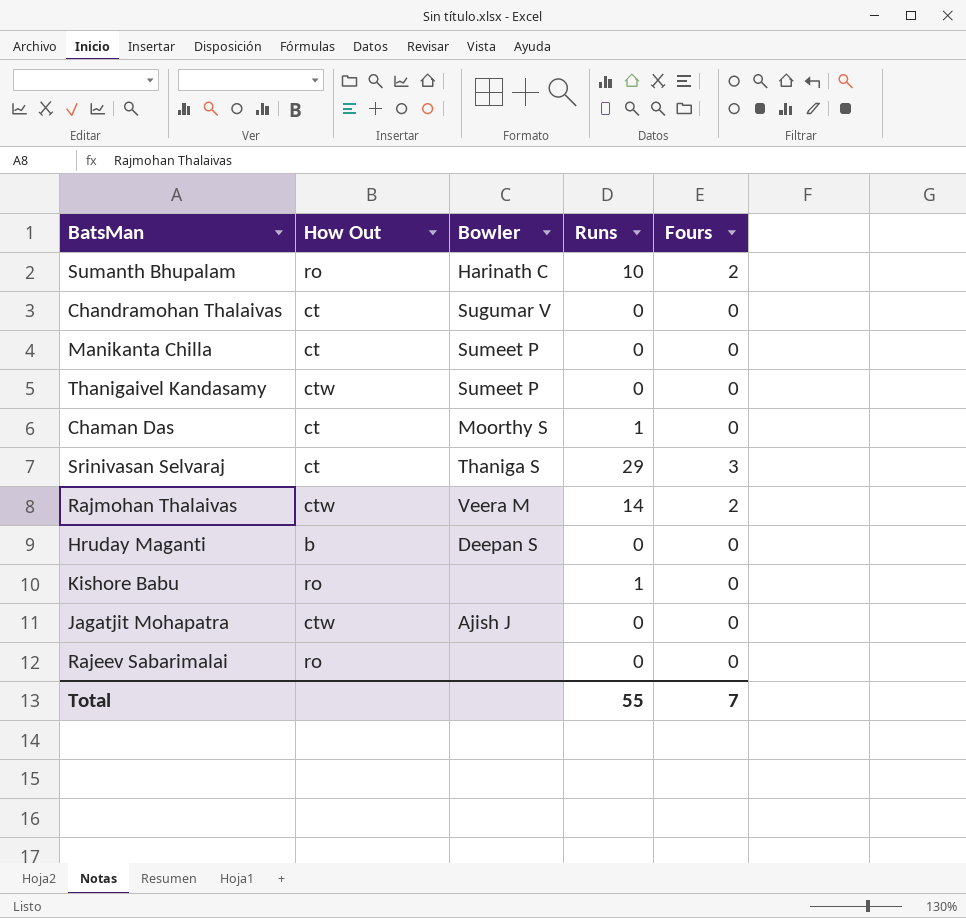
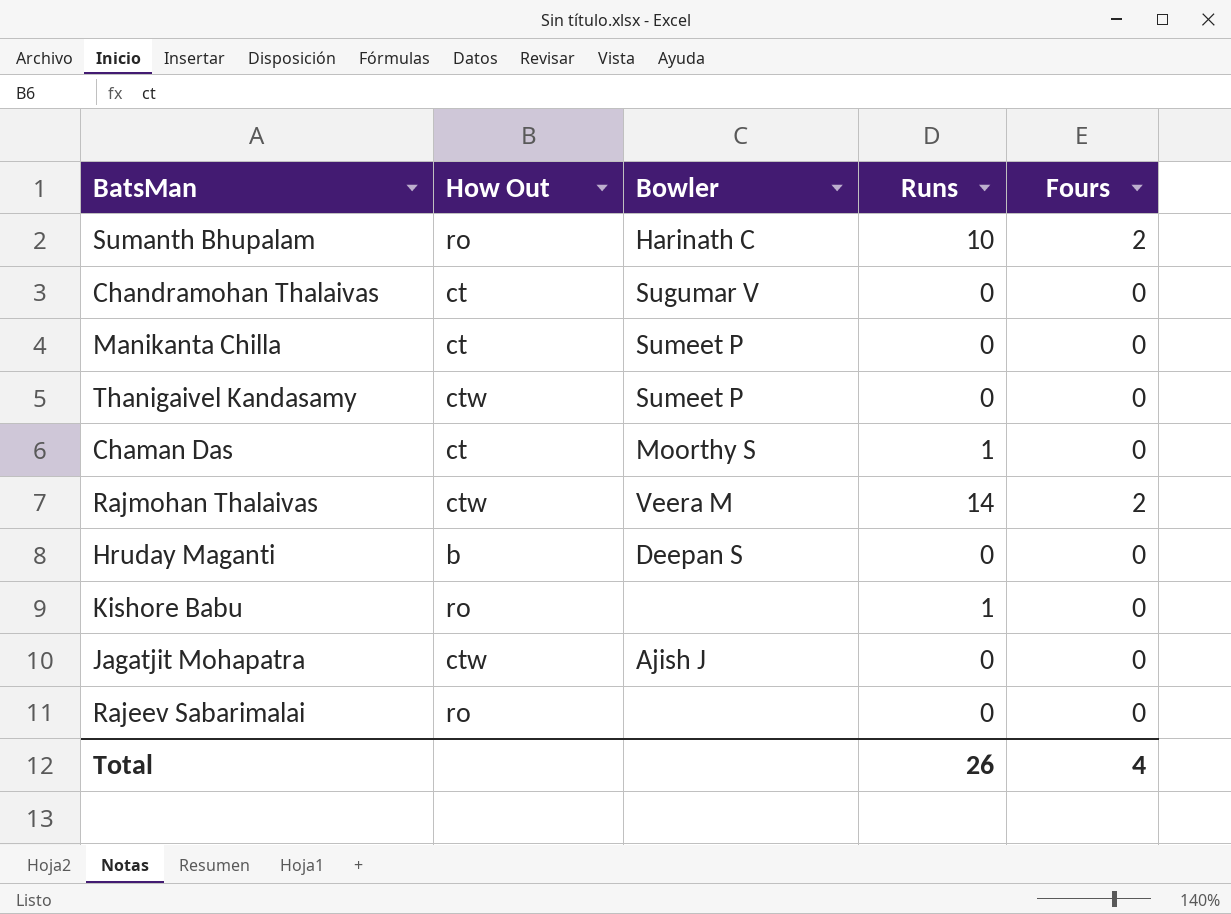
row Srinivasan Selvaraj: ct | Thaniga S | 29 | 3 -> none
Total | Runs: 55 -> 26
Total | Fours: 7 -> 4

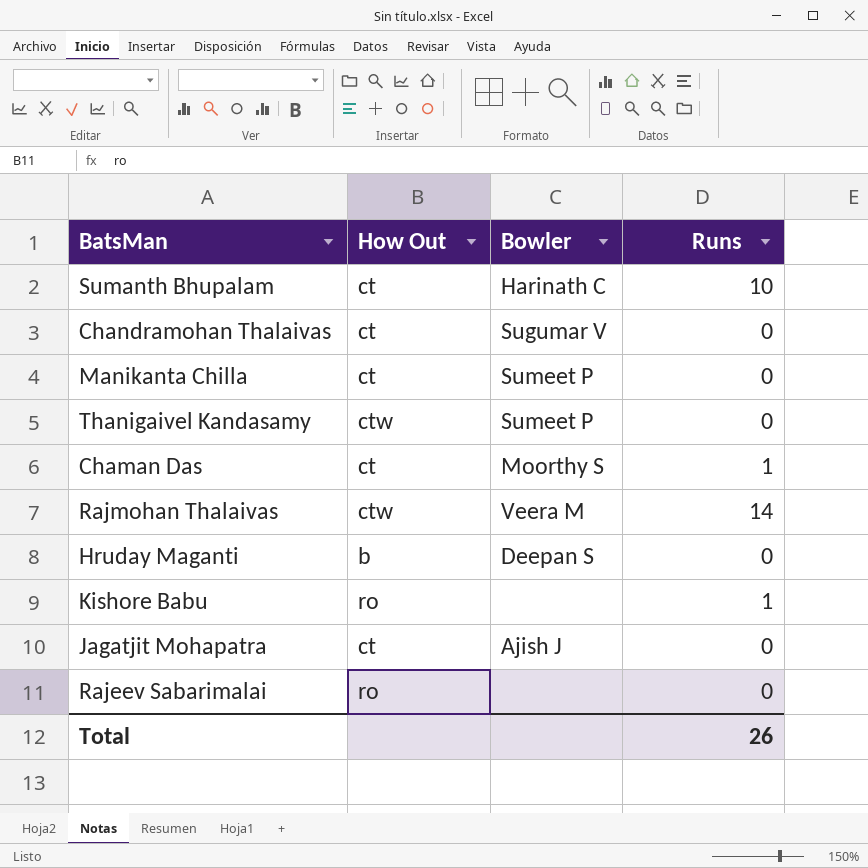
column Fours | position: 5 -> none
Sumanth Bhupalam | How Out: ro -> ct
Jagatjit Mohapatra | How Out: ctw -> ct

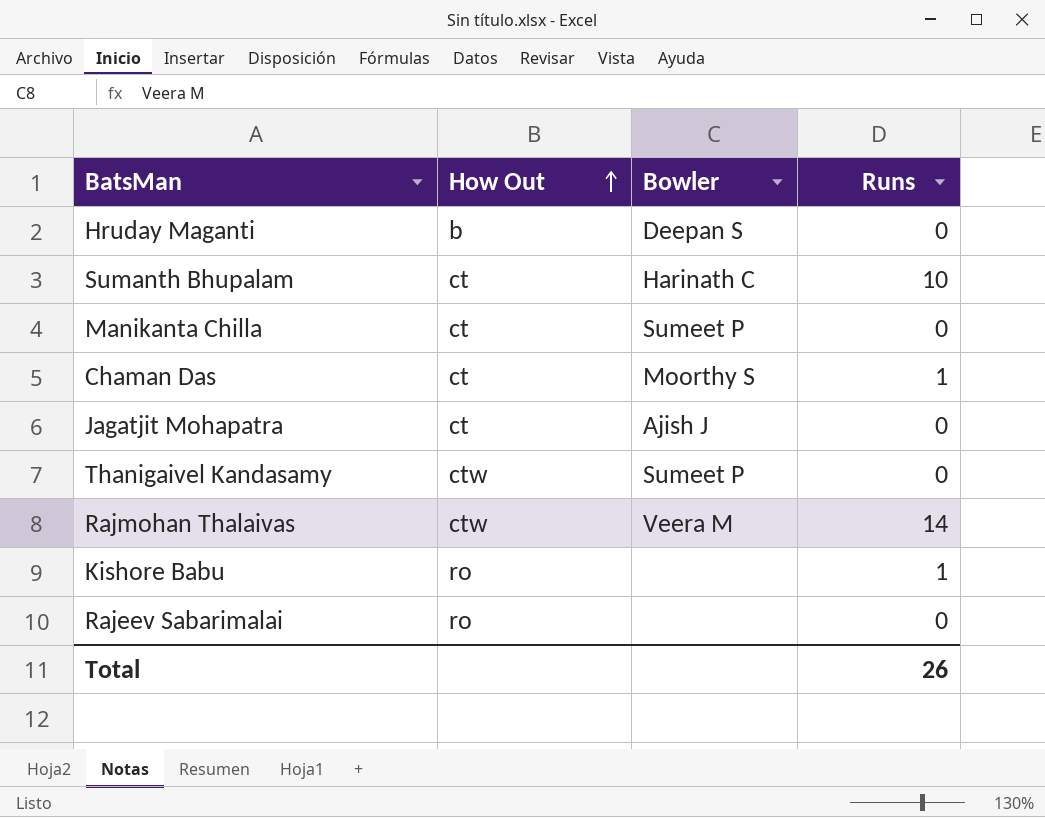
row order: none -> How Out ascending
row Chandramohan Thalaivas: ct | Sugumar V | 0 -> none

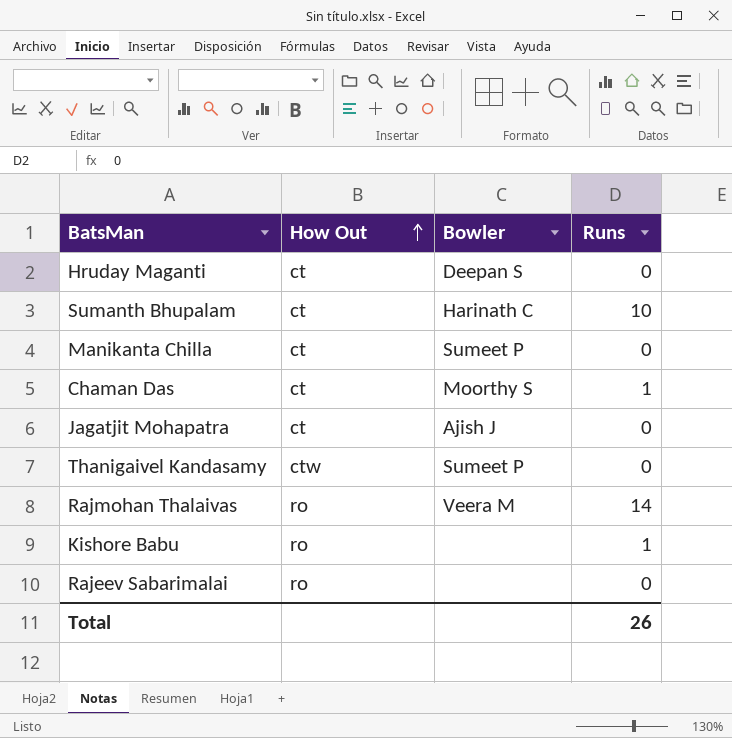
Hruday Maganti | How Out: b -> ct
Rajmohan Thalaivas | How Out: ctw -> ro

